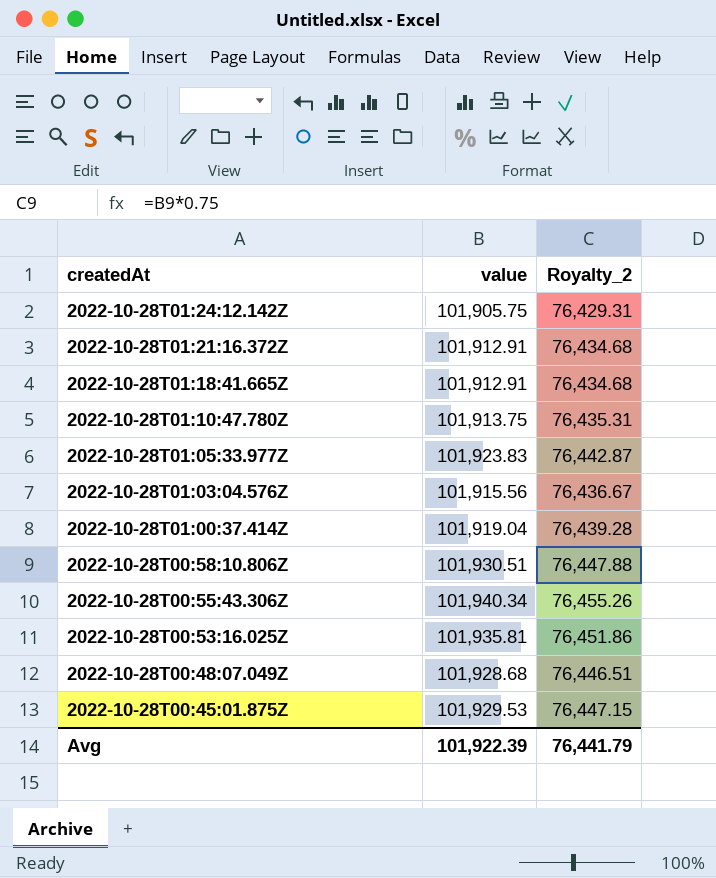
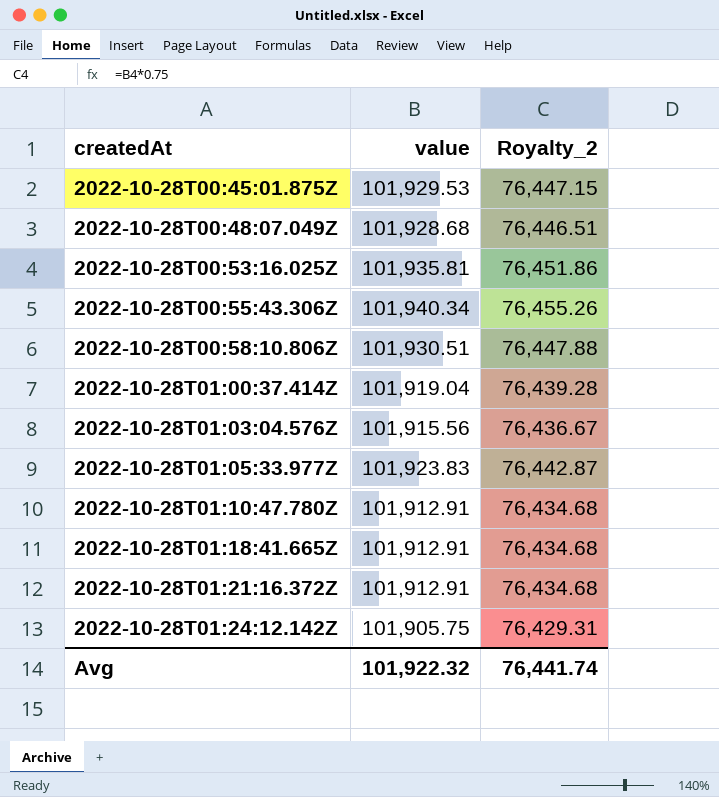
row order: createdAt descending -> createdAt ascending
2022-10-28T01:10:47.780Z | value: 101,913.75 -> 101,912.91
2022-10-28T01:10:47.780Z | Royalty_2: 76,435.31 -> 76,434.68
Avg | value: 101,922.39 -> 101,922.32
Avg | Royalty_2: 76,441.79 -> 76,441.74

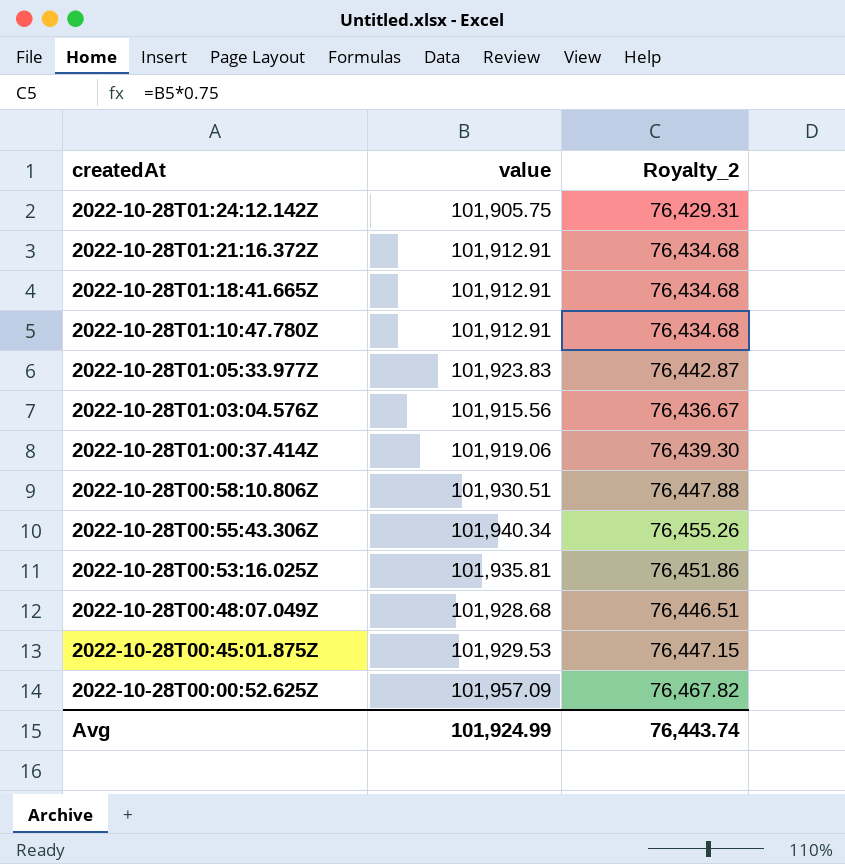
row order: createdAt ascending -> createdAt descending
2022-10-28T01:00:37.414Z | value: 101,919.04 -> 101,919.06
2022-10-28T01:00:37.414Z | Royalty_2: 76,439.28 -> 76,439.30
row 2022-10-28T00:00:52.625Z: none -> 101,957.09 | 76,467.82
Avg | value: 101,922.32 -> 101,924.99
Avg | Royalty_2: 76,441.74 -> 76,443.74

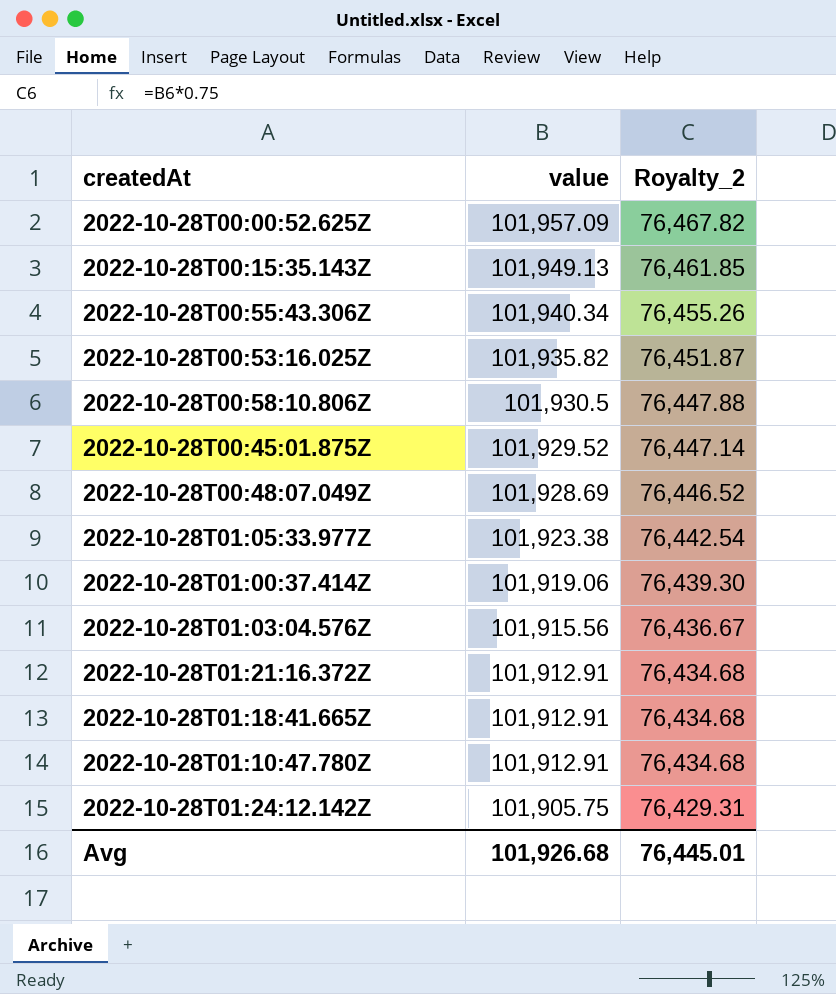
row order: createdAt descending -> value descending
row 2022-10-28T00:15:35.143Z: none -> 101,949.13 | 76,461.85
2022-10-28T00:53:16.025Z | value: 101,935.81 -> 101,935.82
2022-10-28T00:53:16.025Z | Royalty_2: 76,451.86 -> 76,451.87
2022-10-28T00:58:10.806Z | value: 101,930.51 -> 101,930.5
2022-10-28T00:45:01.875Z | value: 101,929.53 -> 101,929.52
2022-10-28T00:45:01.875Z | Royalty_2: 76,447.15 -> 76,447.14
2022-10-28T00:48:07.049Z | value: 101,928.68 -> 101,928.69
2022-10-28T00:48:07.049Z | Royalty_2: 76,446.51 -> 76,446.52
2022-10-28T01:05:33.977Z | value: 101,923.83 -> 101,923.38
2022-10-28T01:05:33.977Z | Royalty_2: 76,442.87 -> 76,442.54
Avg | value: 101,924.99 -> 101,926.68
Avg | Royalty_2: 76,443.74 -> 76,445.01

